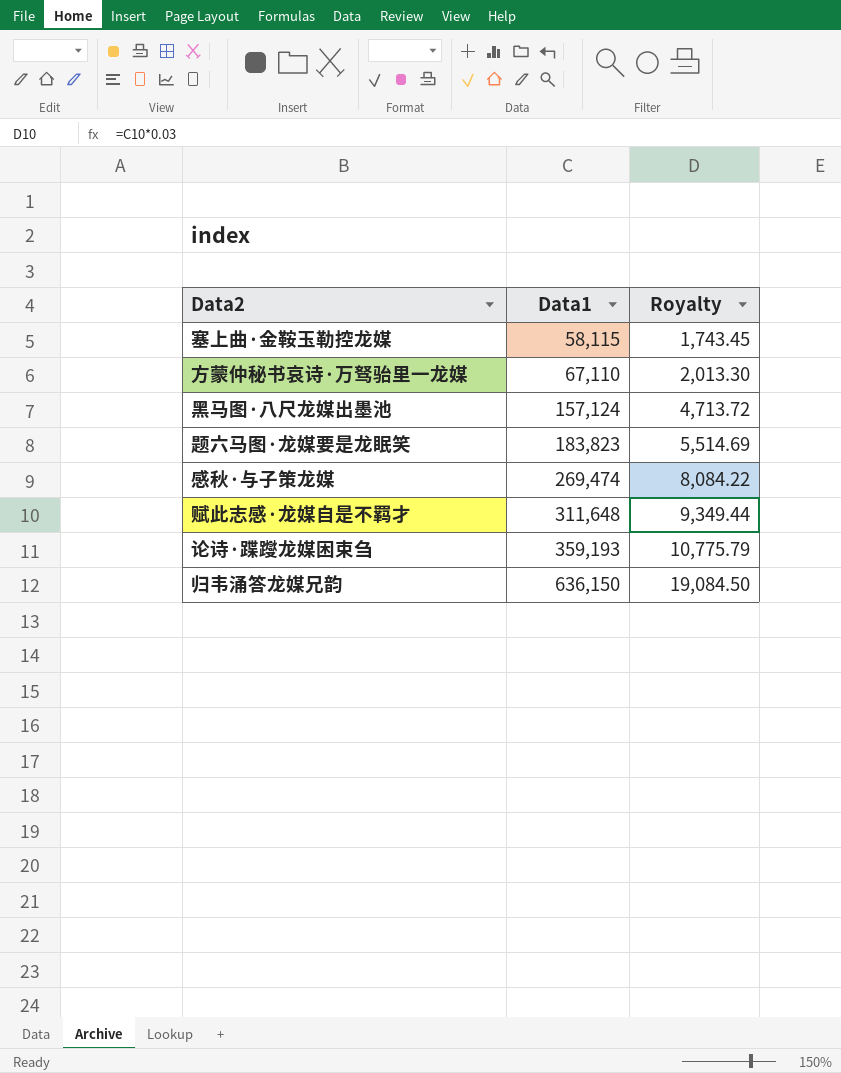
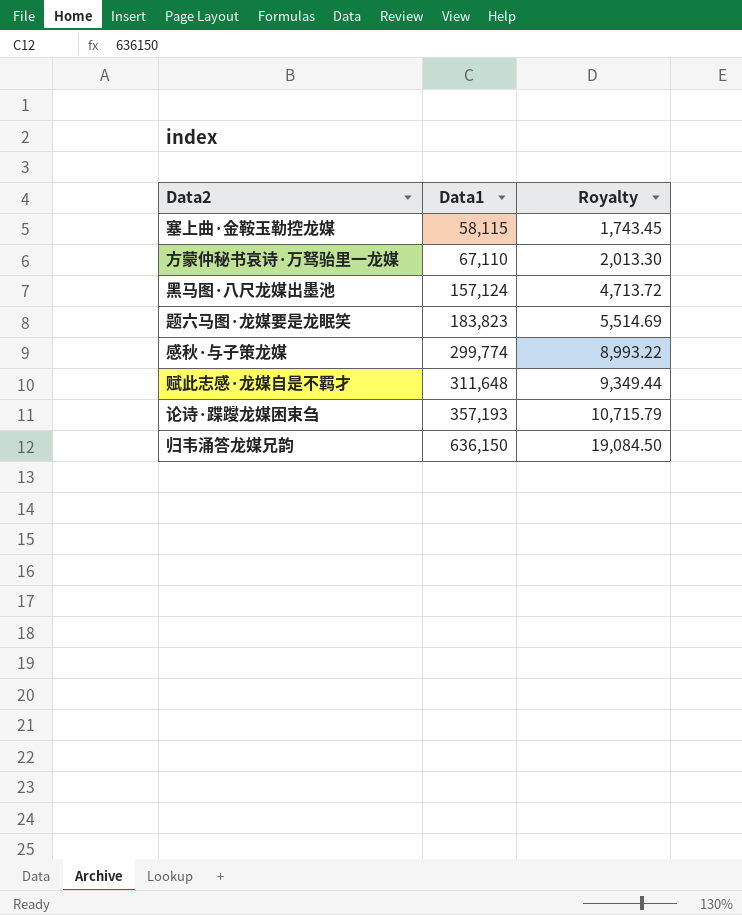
感秋·与子策龙媒 | Data1: 269,474 -> 299,774
感秋·与子策龙媒 | Royalty: 8,084.22 -> 8,993.22
论诗·蹀躞龙媒困束刍 | Data1: 359,193 -> 357,193
论诗·蹀躞龙媒困束刍 | Royalty: 10,775.79 -> 10,715.79

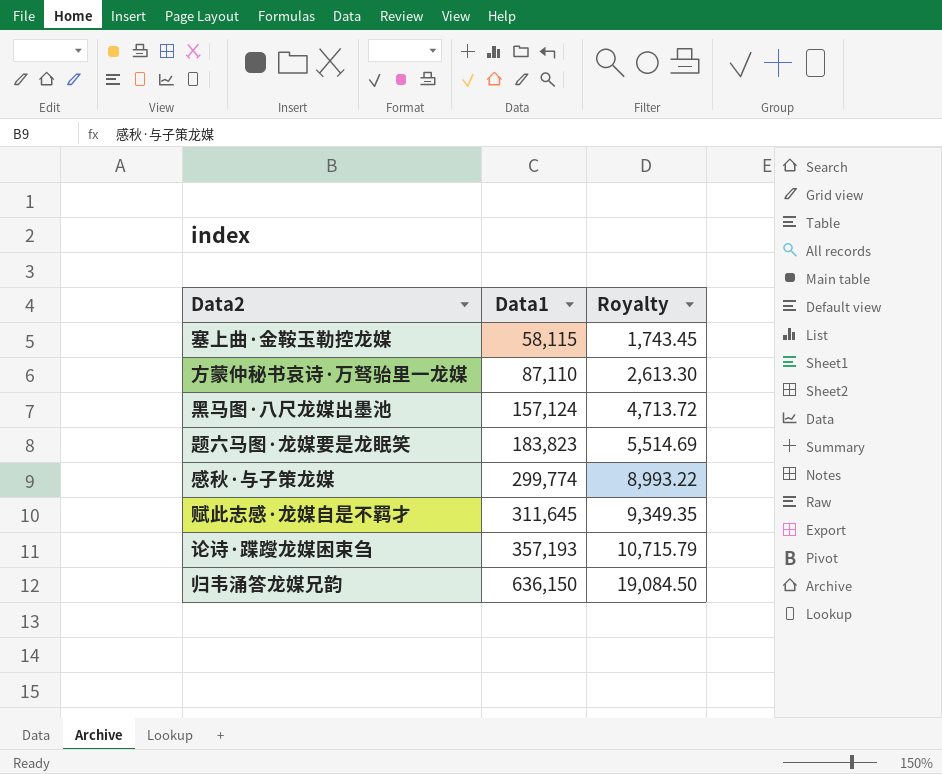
方蒙仲秘书哀诗·万驽骀里一龙媒 | Data1: 67,110 -> 87,110
方蒙仲秘书哀诗·万驽骀里一龙媒 | Royalty: 2,013.30 -> 2,613.30
赋此志感·龙媒自是不羁才 | Data1: 311,648 -> 311,645
赋此志感·龙媒自是不羁才 | Royalty: 9,349.44 -> 9,349.35

